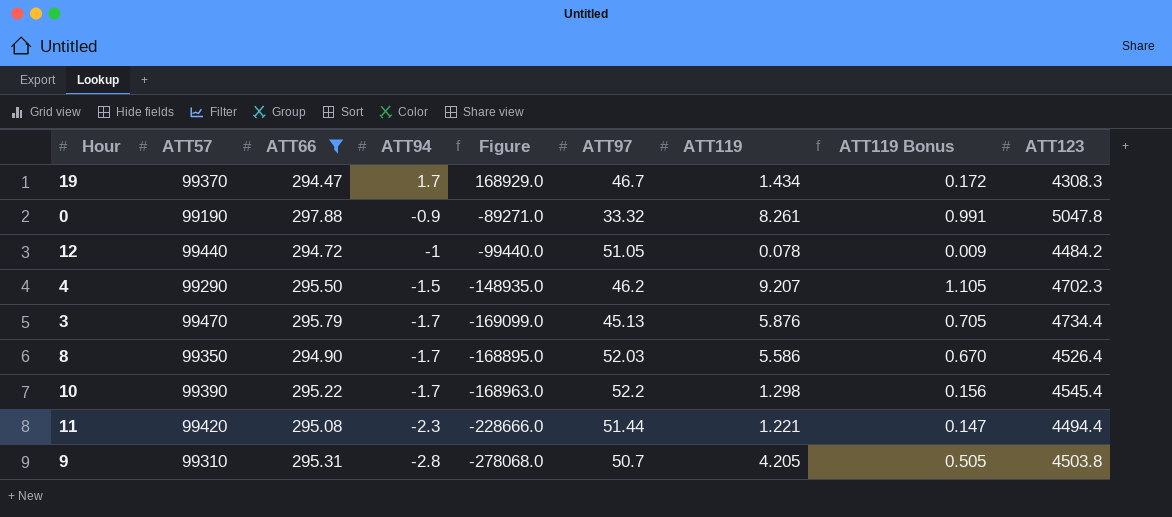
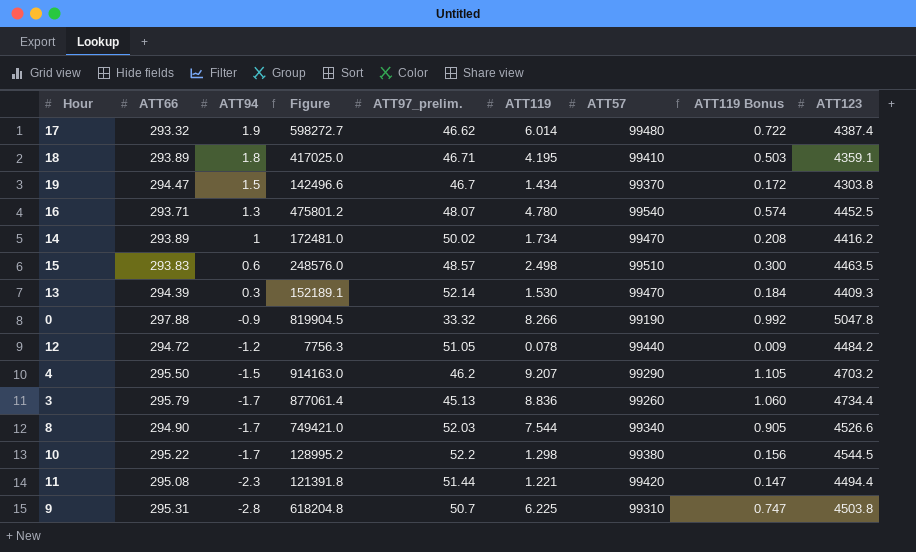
filter: ATT66 >= 294.47 -> none
column Figure | formula: [ATT57] * [ATT94] -> [ATT119] * [ATT57]
column name: ATT97 -> ATT97_prelim.
column ATT57 | position: 2 -> 7
19 | ATT94: 1.7 -> 1.5
19 | ATT123: 4308.3 -> 4303.8
0 | ATT119: 8.261 -> 8.266
0 | ATT119 Bonus: 0.991 -> 0.992
12 | ATT94: -1 -> -1.2
4 | ATT123: 4702.3 -> 4703.2
3 | ATT119: 5.876 -> 8.836
3 | ATT57: 99470 -> 99260
3 | ATT119 Bonus: 0.705 -> 1.060
8 | ATT119: 5.586 -> 7.544
8 | ATT57: 99350 -> 99340
8 | ATT119 Bonus: 0.670 -> 0.905
8 | ATT123: 4526.4 -> 4526.6
10 | ATT57: 99390 -> 99380
10 | ATT123: 4545.4 -> 4544.5
9 | ATT119: 4.205 -> 6.225
9 | ATT119 Bonus: 0.505 -> 0.747

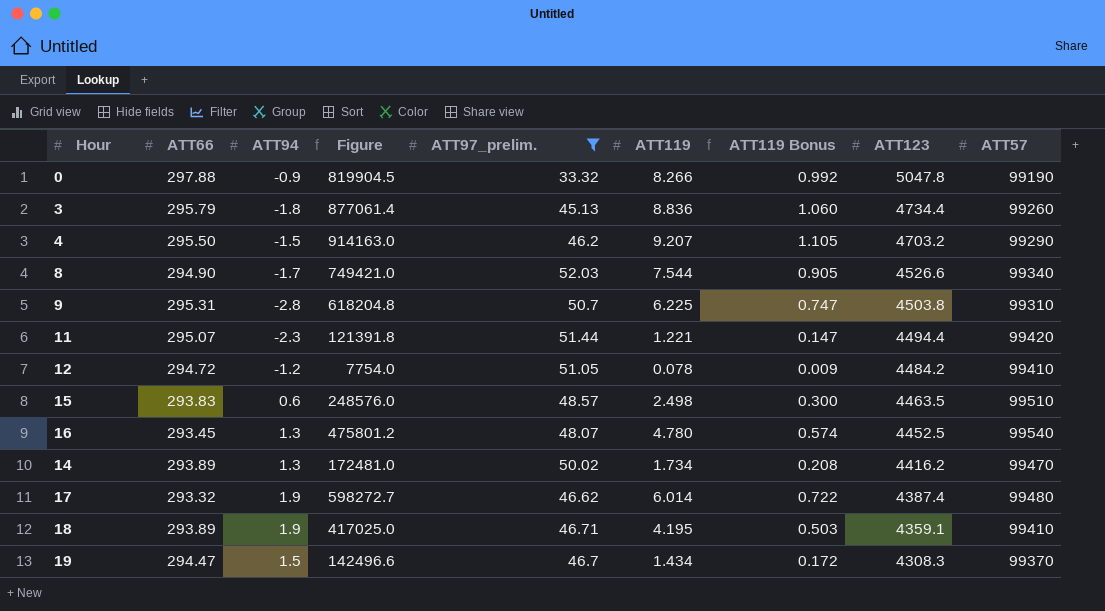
filter: none -> ATT97_prelim. <= 52.03
row order: ATT94 descending -> ATT123 descending
column ATT57 | position: 7 -> 9
3 | ATT94: -1.7 -> -1.8
11 | ATT66: 295.08 -> 295.07
12 | Figure: 7756.3 -> 7754.0
12 | ATT57: 99440 -> 99410
16 | ATT66: 293.71 -> 293.45
14 | ATT94: 1 -> 1.3
18 | ATT94: 1.8 -> 1.9
19 | ATT123: 4303.8 -> 4308.3

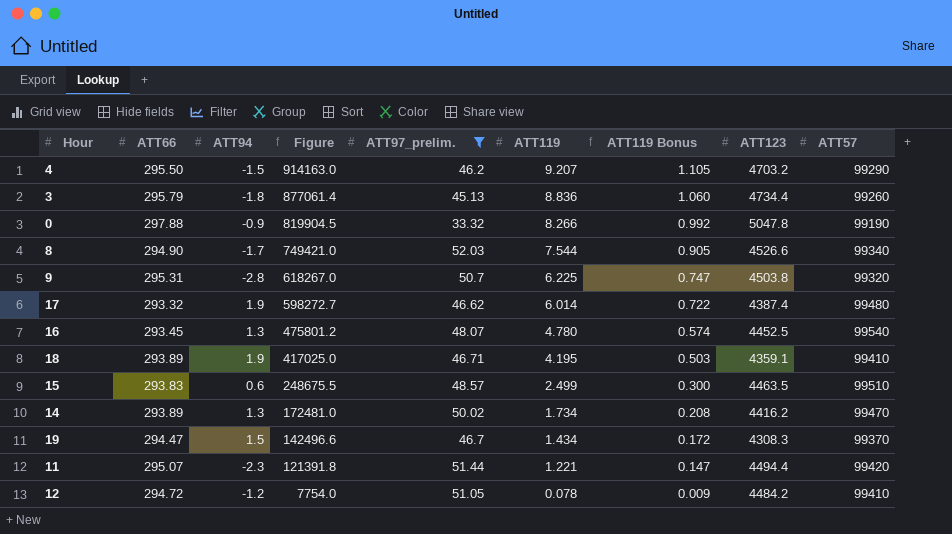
row order: ATT123 descending -> Figure descending
9 | Figure: 618204.8 -> 618267.0
9 | ATT57: 99310 -> 99320
15 | Figure: 248576.0 -> 248675.5
15 | ATT119: 2.498 -> 2.499

